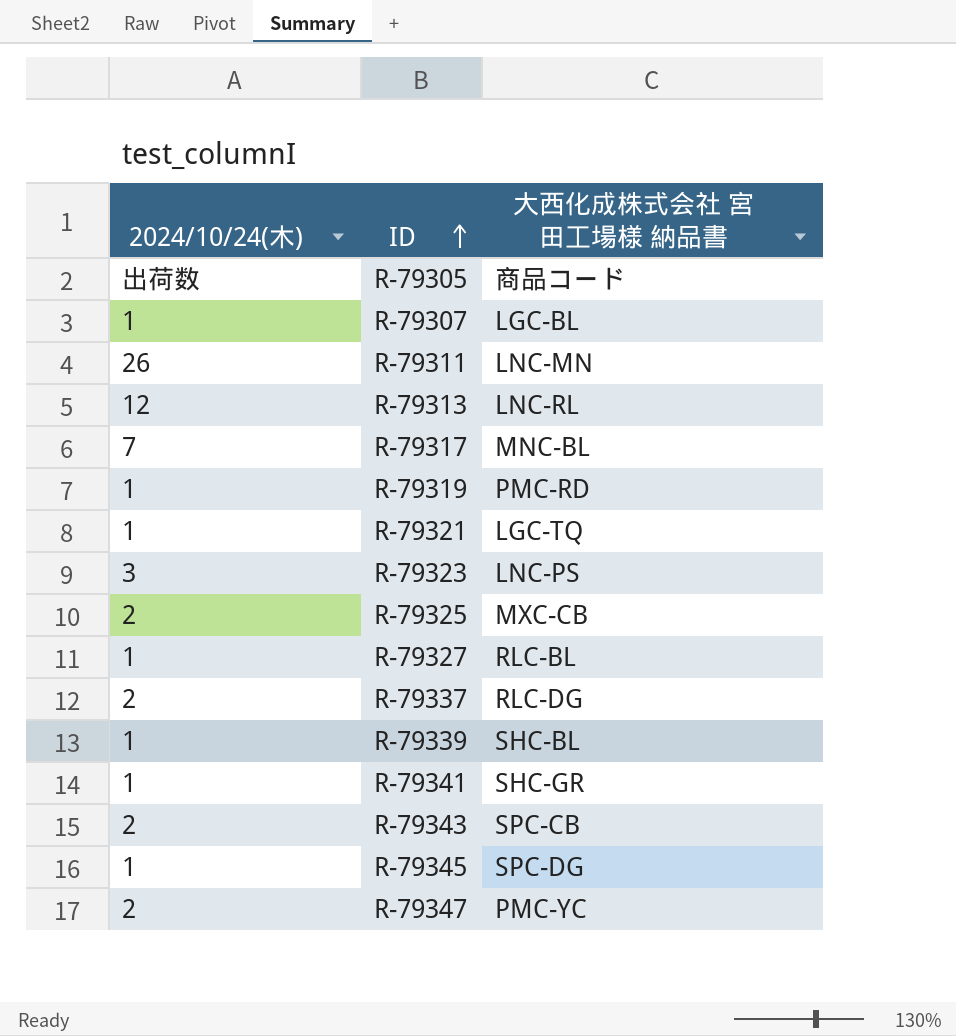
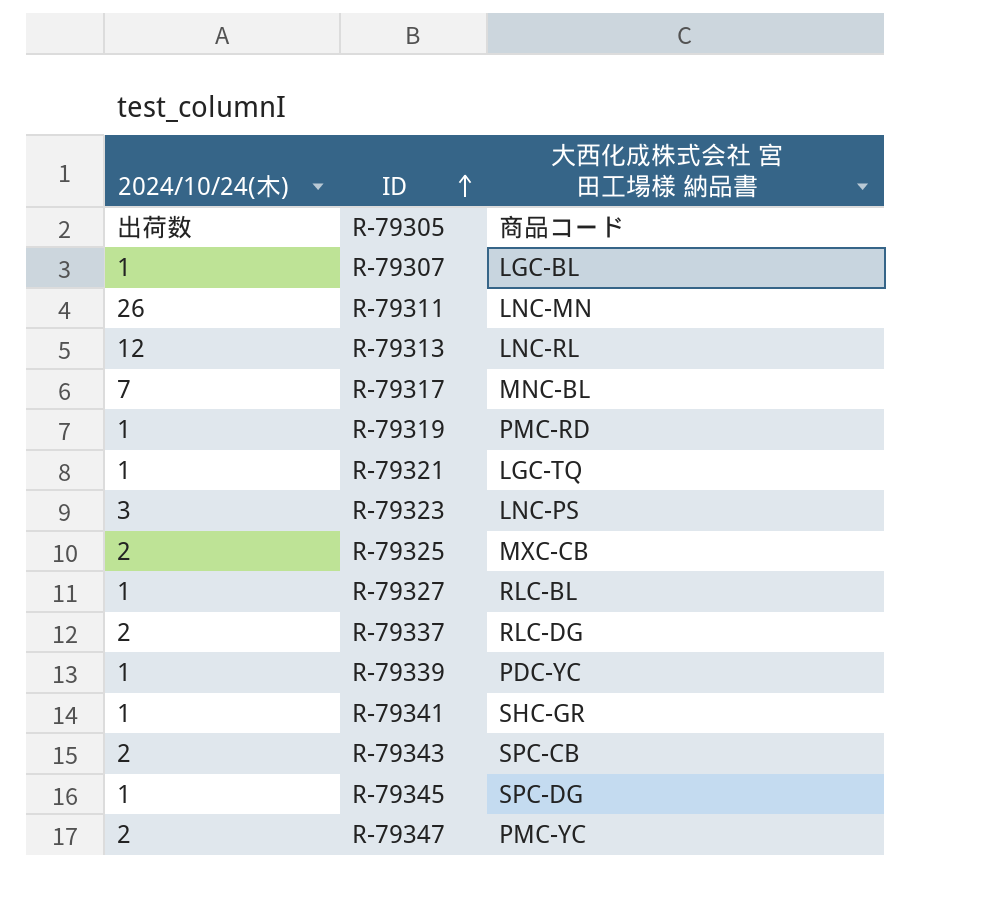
R-79339 | 大西化成株式会社 宮田工場様 納品書: SHC-BL -> PDC-YC

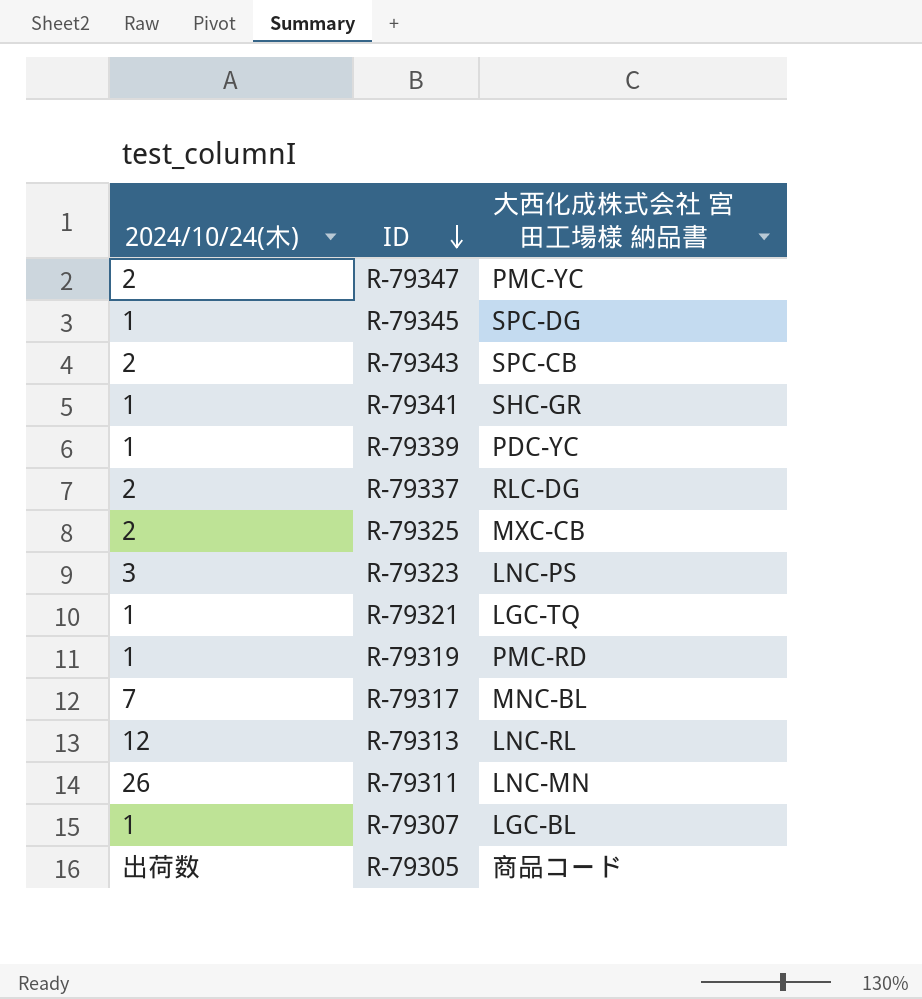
row order: ID ascending -> ID descending
row R-79327: 1 | RLC-BL -> none

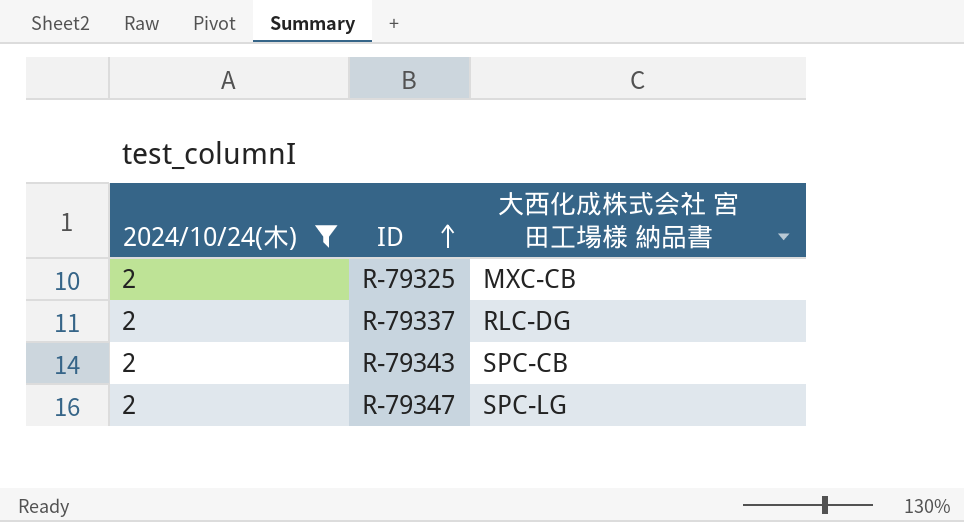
filter: none -> 2024/10/24(木) = 2
row order: ID descending -> ID ascending
R-79347 | 大西化成株式会社 宮田工場様 納品書: PMC-YC -> SPC-LG

